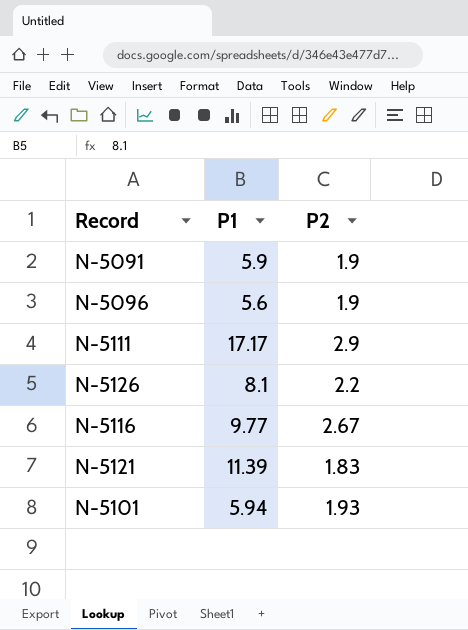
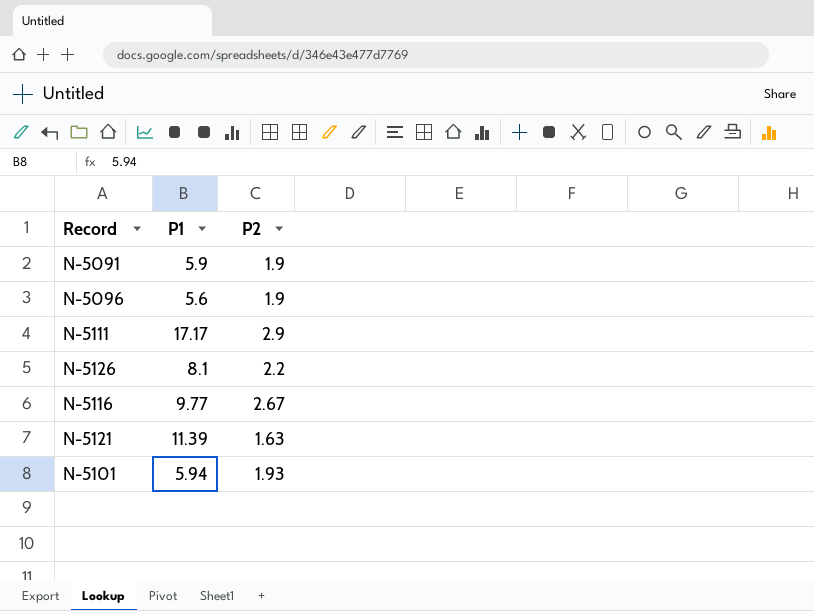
N-5121 | P2: 1.83 -> 1.63

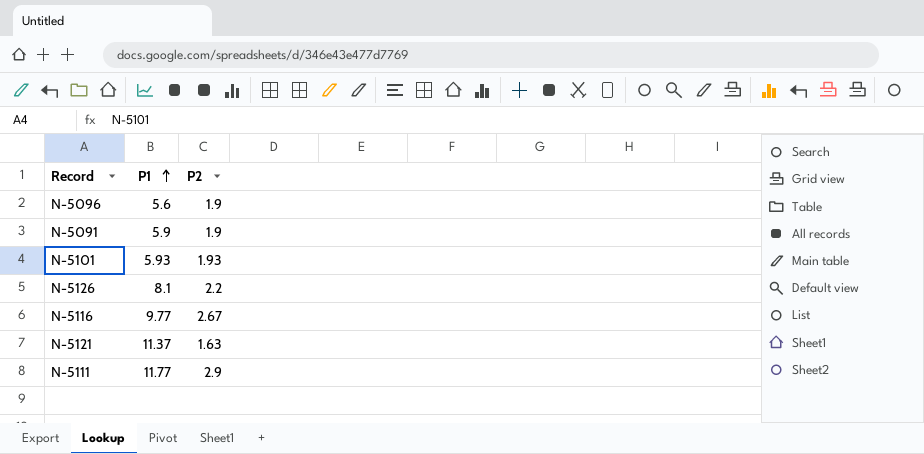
row order: none -> P1 ascending
N-5101 | P1: 5.94 -> 5.93
N-5121 | P1: 11.39 -> 11.37
N-5111 | P1: 17.17 -> 11.77

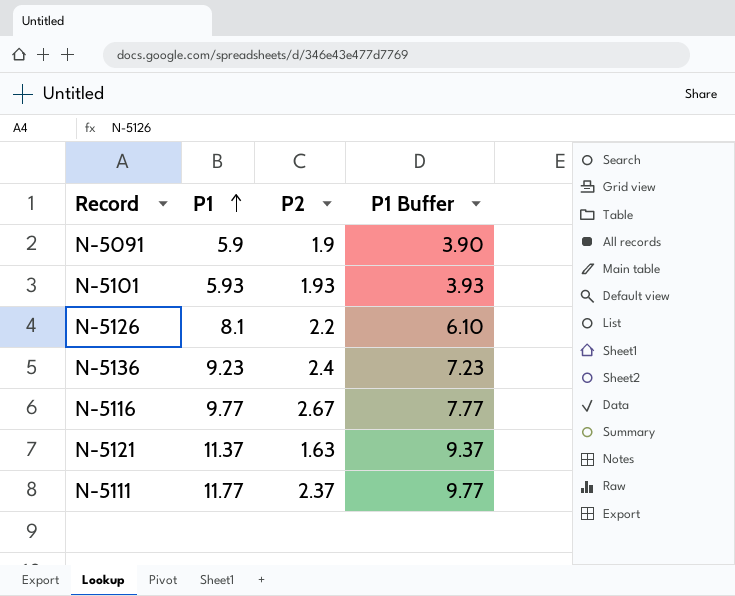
column P1 Buffer | formula: none -> [P1] - 2
row N-5096: 5.6 | 1.9 -> none
row N-5136: none -> 9.23 | 2.4 | 7.23
N-5111 | P2: 2.9 -> 2.37

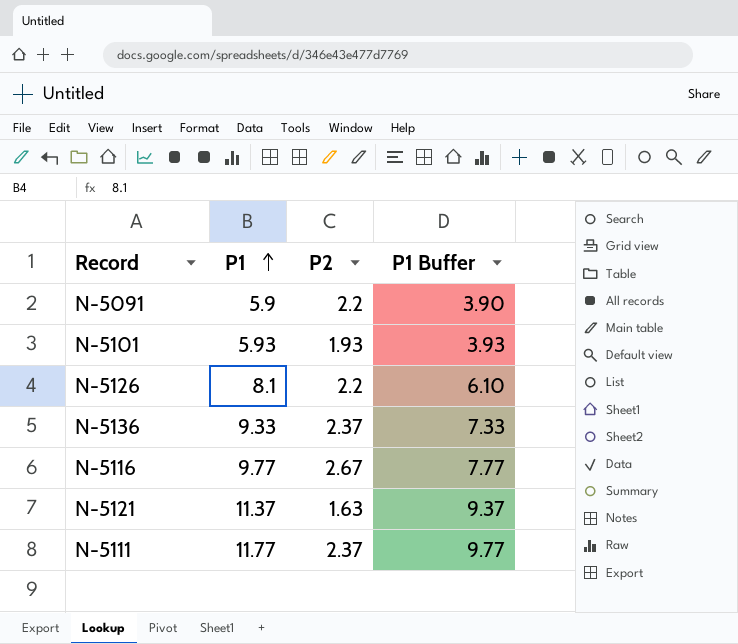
N-5091 | P2: 1.9 -> 2.2
N-5136 | P1: 9.23 -> 9.33
N-5136 | P2: 2.4 -> 2.37
N-5136 | P1 Buffer: 7.23 -> 7.33

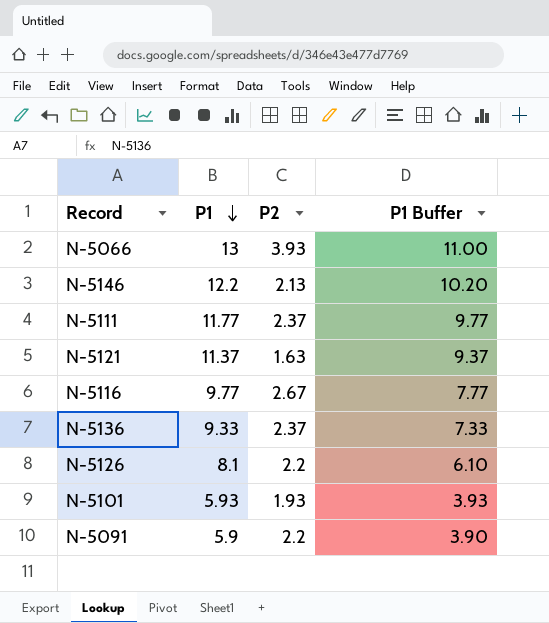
row order: P1 ascending -> P1 descending
row N-5066: none -> 13 | 3.93 | 11.00
row N-5146: none -> 12.2 | 2.13 | 10.20

